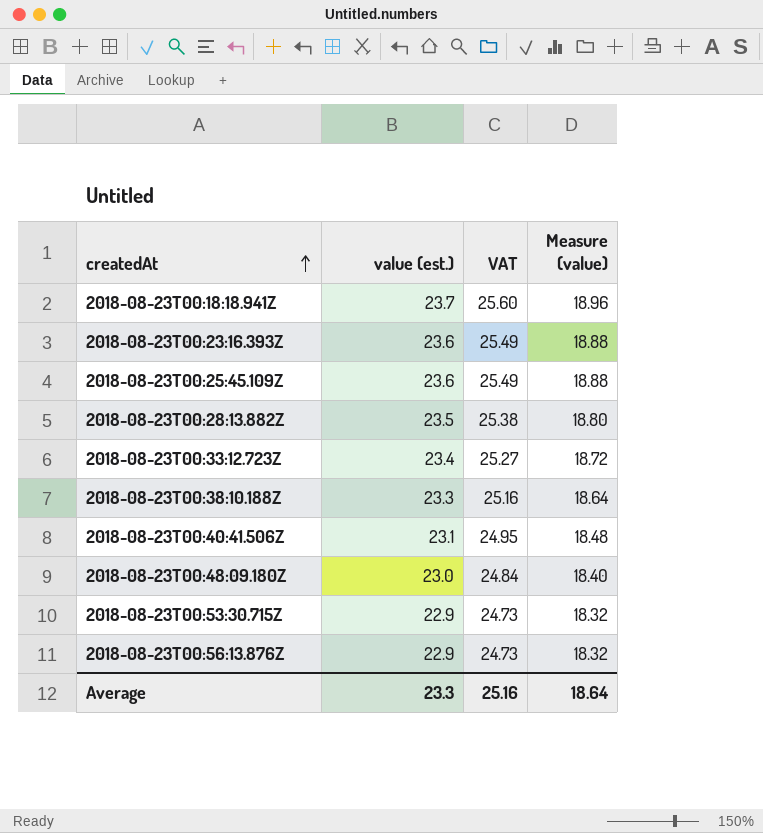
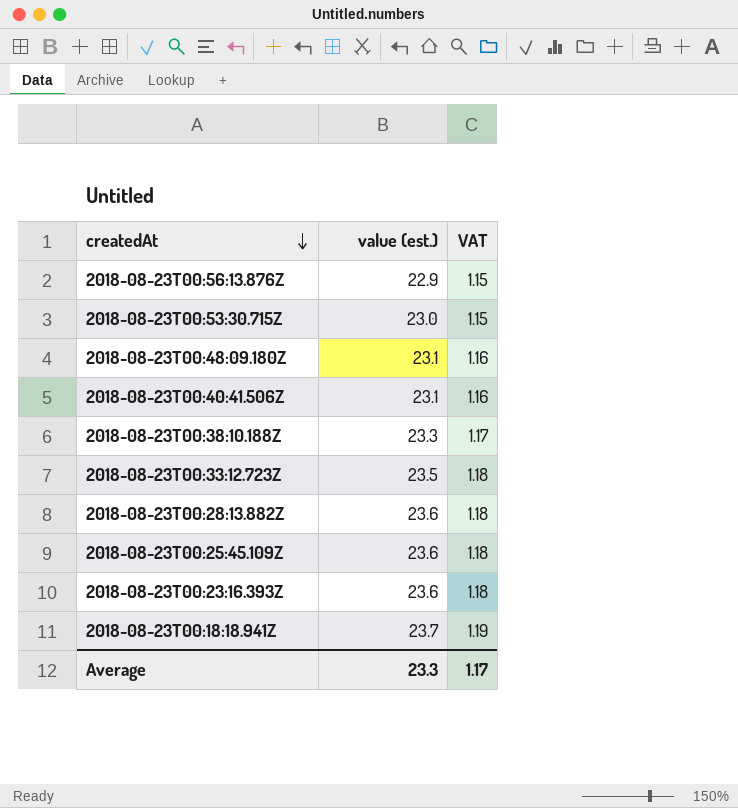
row order: createdAt ascending -> createdAt descending
column Measure (value) | formula: [value (est.)] * 0.8 -> none
column VAT | formula: [value (est.)] * 1.08 -> [value (est.)] * 0.05
2018-08-23T00:53:30.715Z | value (est.): 22.9 -> 23.0
2018-08-23T00:48:09.180Z | value (est.): 23.0 -> 23.1
2018-08-23T00:33:12.723Z | value (est.): 23.4 -> 23.5
2018-08-23T00:28:13.882Z | value (est.): 23.5 -> 23.6
Average | VAT: 25.16 -> 1.17

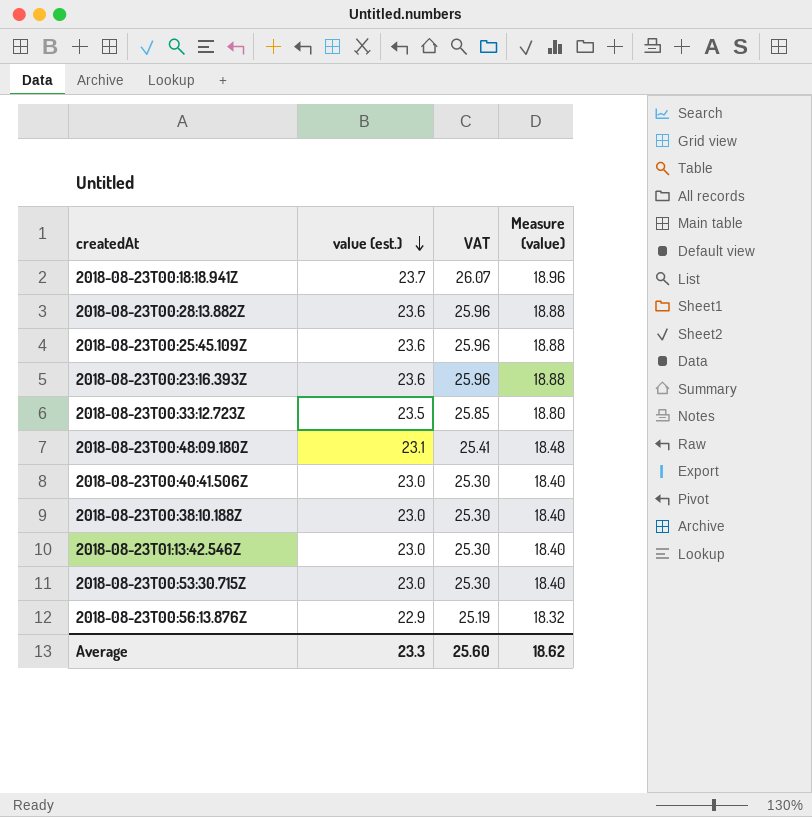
row order: createdAt descending -> value (est.) descending
column VAT | formula: [value (est.)] * 0.05 -> [value (est.)] * 1.1
column Measure (value) | formula: none -> [value (est.)] * 0.8
2018-08-23T00:40:41.506Z | value (est.): 23.1 -> 23.0
2018-08-23T00:38:10.188Z | value (est.): 23.3 -> 23.0
row 2018-08-23T01:13:42.546Z: none -> 23.0 | 25.30 | 18.40
Average | VAT: 1.17 -> 25.60

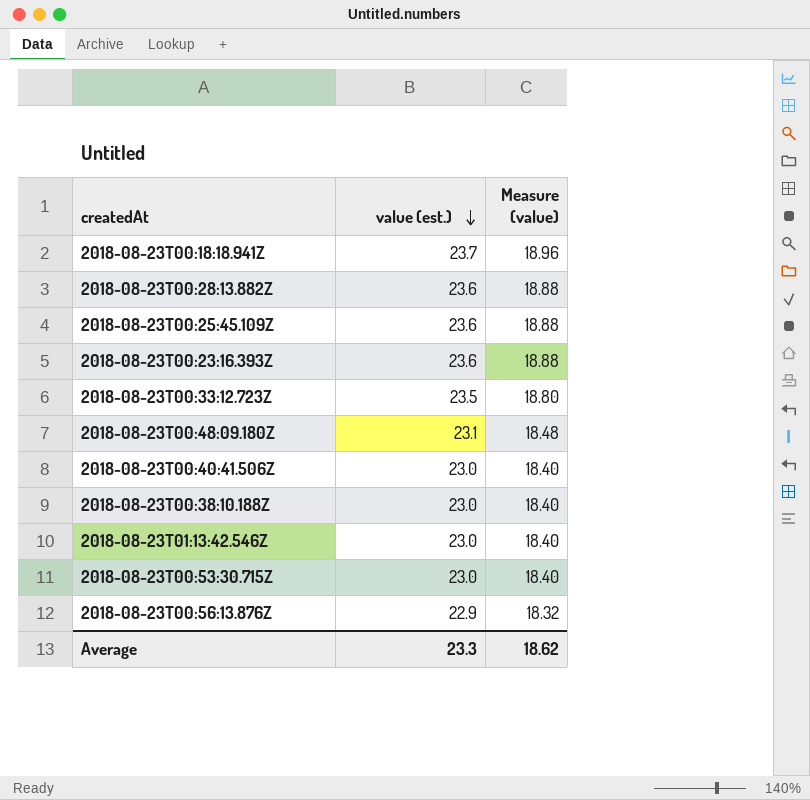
column VAT | formula: [value (est.)] * 1.1 -> none

